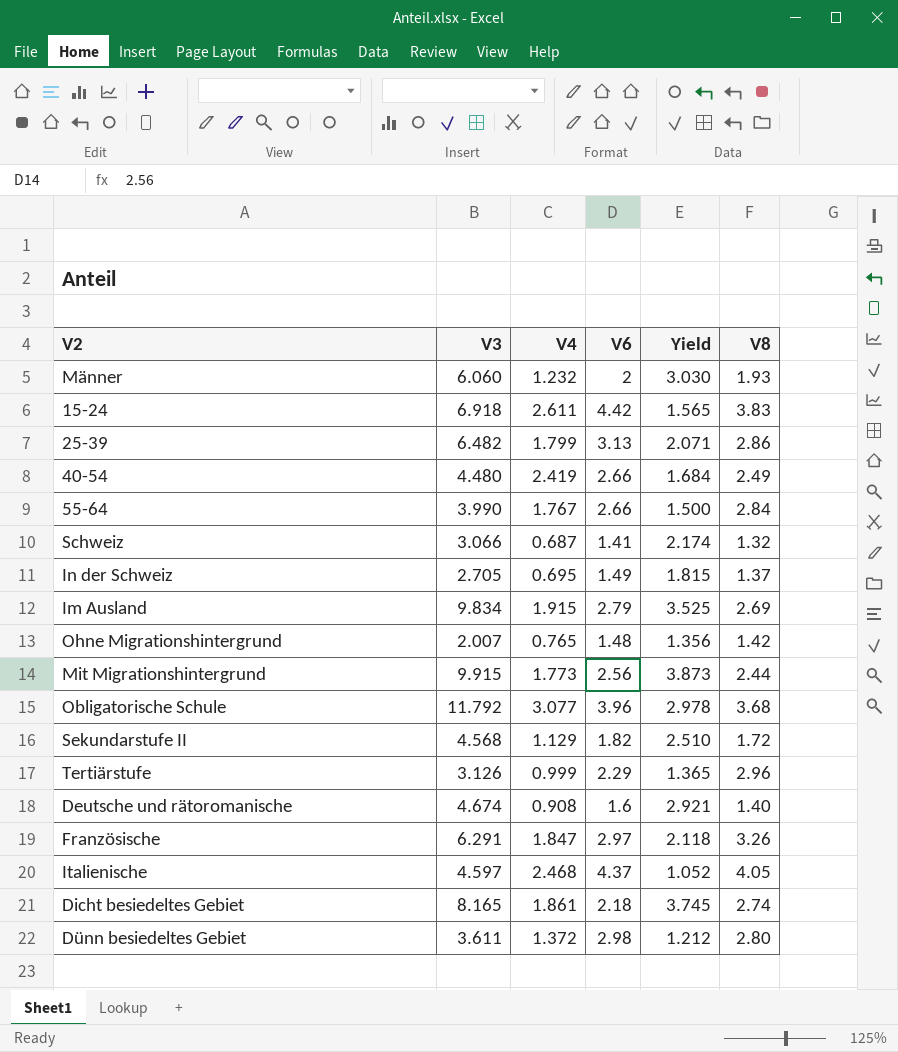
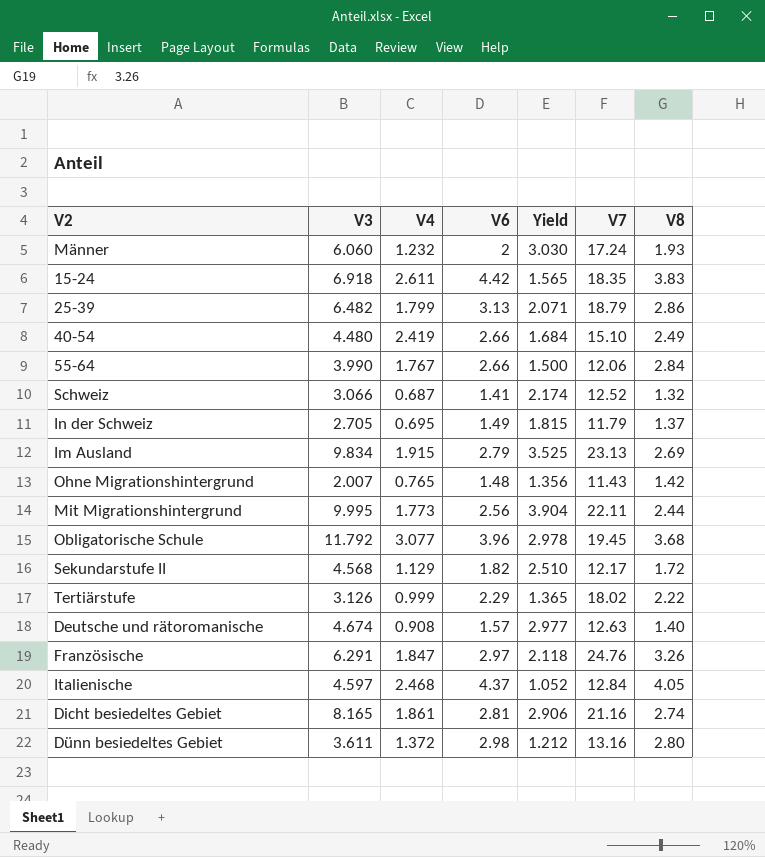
column V7 | position: none -> 6
Mit Migrationshintergrund | V3: 9.915 -> 9.995
Mit Migrationshintergrund | Yield: 3.873 -> 3.904
Tertiärstufe | V8: 2.96 -> 2.22
Deutsche und rätoromanische | V6: 1.6 -> 1.57
Deutsche und rätoromanische | Yield: 2.921 -> 2.977
Dicht besiedeltes Gebiet | V6: 2.18 -> 2.81
Dicht besiedeltes Gebiet | Yield: 3.745 -> 2.906

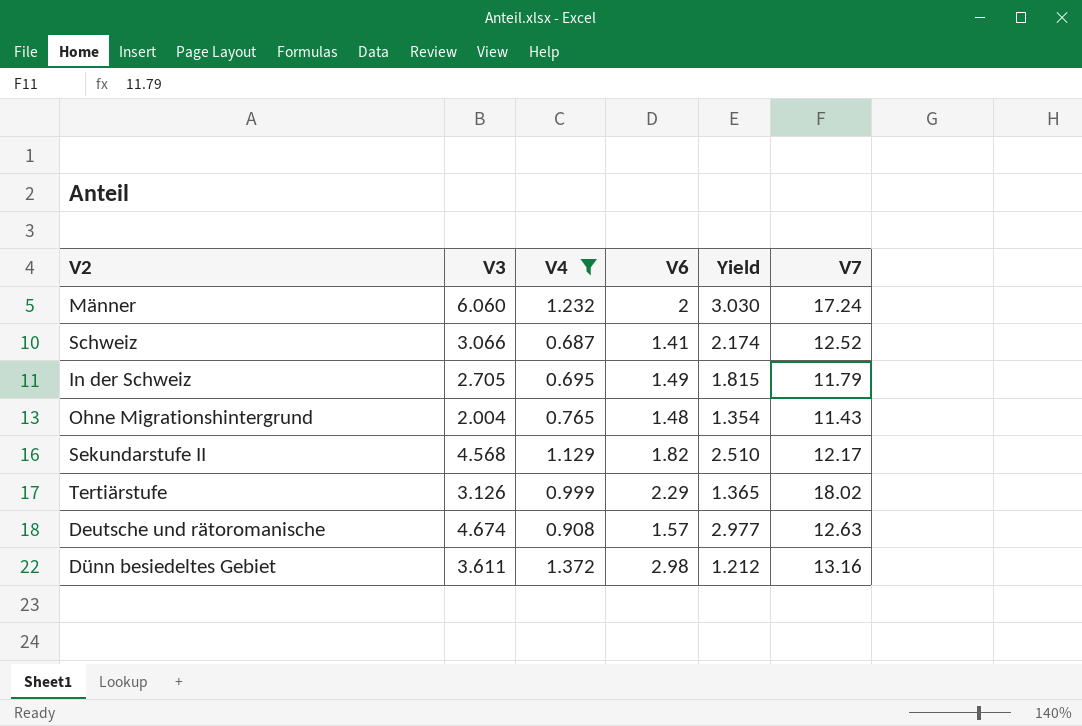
filter: none -> V4 <= 1.372
column V8 | position: 7 -> none
Ohne Migrationshintergrund | V3: 2.007 -> 2.004
Ohne Migrationshintergrund | Yield: 1.356 -> 1.354

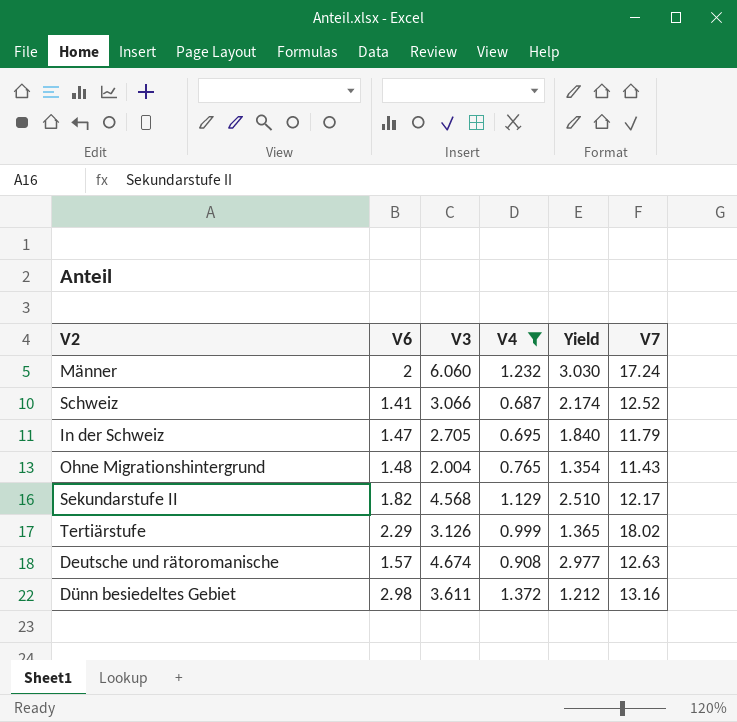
column V6 | position: 4 -> 2
In der Schweiz | V6: 1.49 -> 1.47
In der Schweiz | Yield: 1.815 -> 1.840

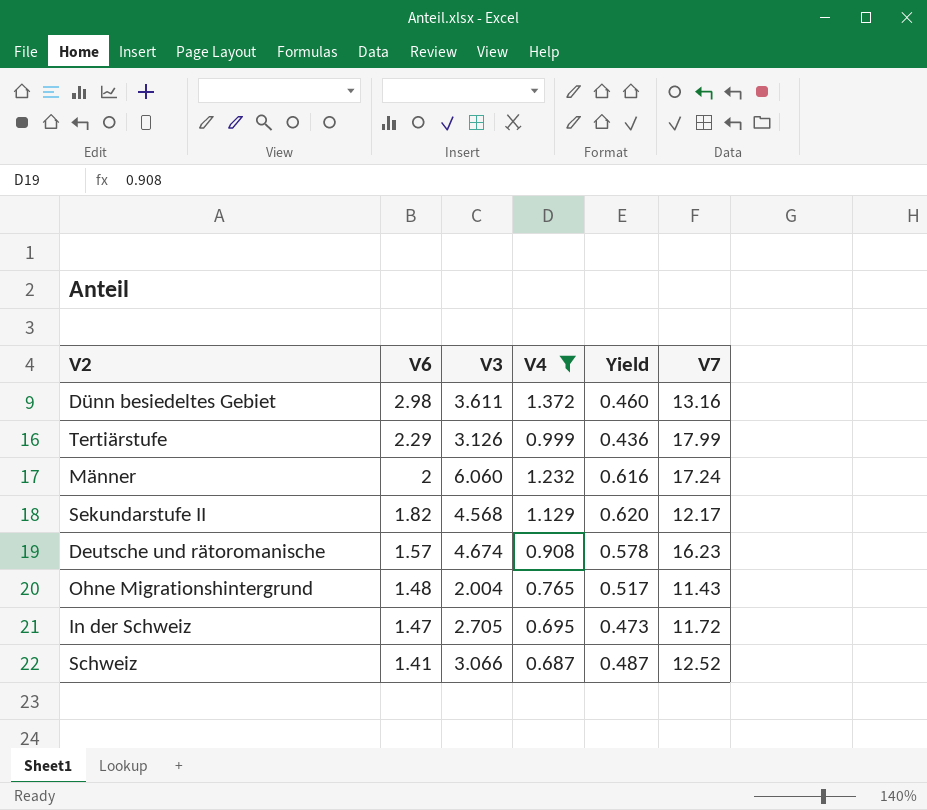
row order: none -> V6 descending
column Yield | formula: [V3] / [V6] -> [V4] / [V6]
Tertiärstufe | V7: 18.02 -> 17.99
Deutsche und rätoromanische | V7: 12.63 -> 16.23
In der Schweiz | V7: 11.79 -> 11.72

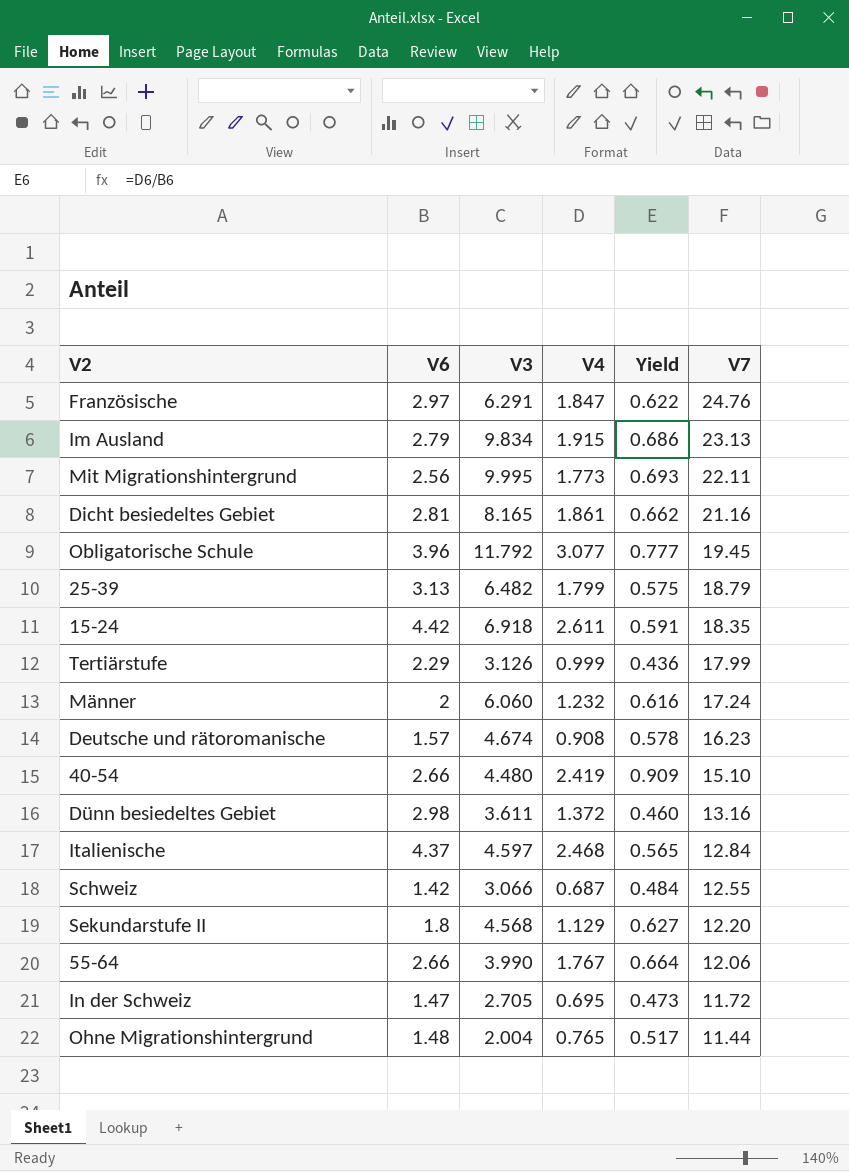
filter: V4 <= 1.372 -> none
row order: V6 descending -> V7 descending
Schweiz | V6: 1.41 -> 1.42
Schweiz | Yield: 0.487 -> 0.484
Schweiz | V7: 12.52 -> 12.55
Sekundarstufe II | V6: 1.82 -> 1.8
Sekundarstufe II | Yield: 0.620 -> 0.627
Sekundarstufe II | V7: 12.17 -> 12.20
Ohne Migrationshintergrund | V7: 11.43 -> 11.44

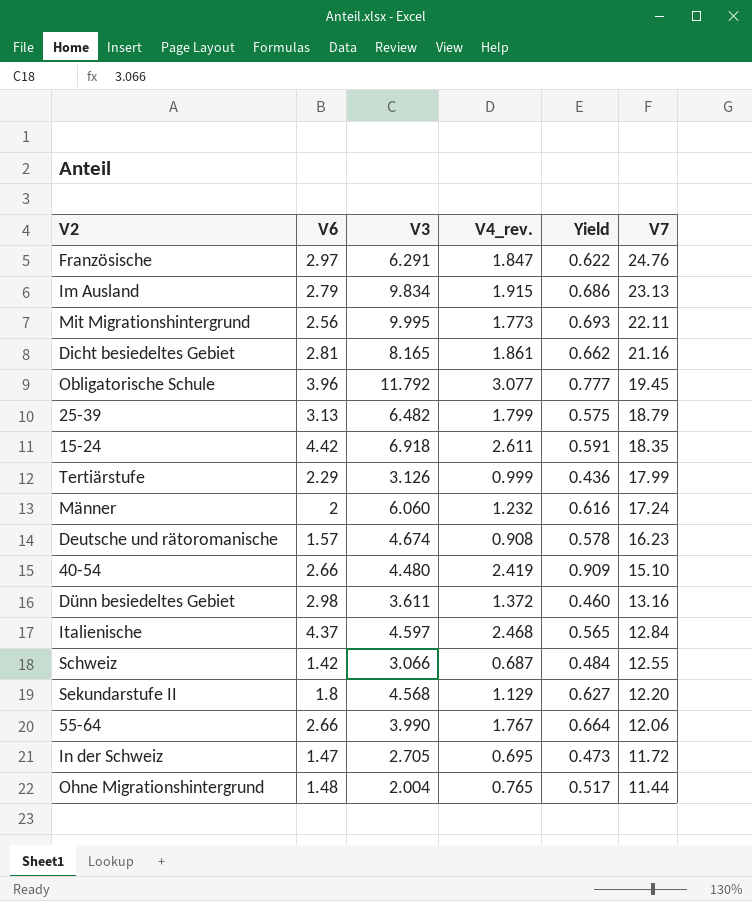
column name: V4 -> V4_rev.

